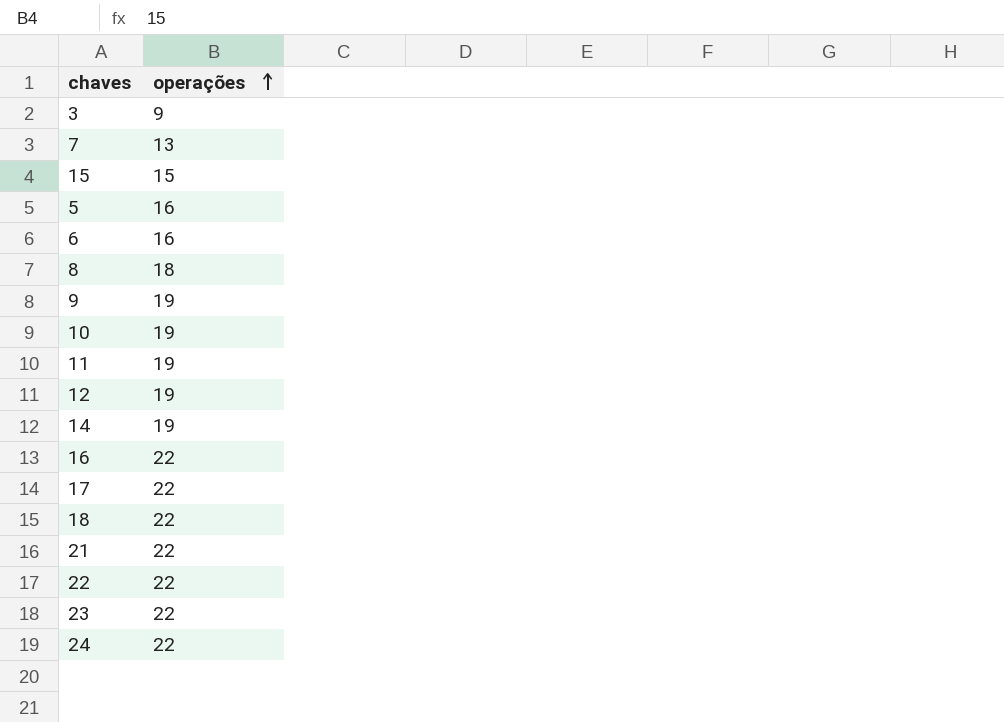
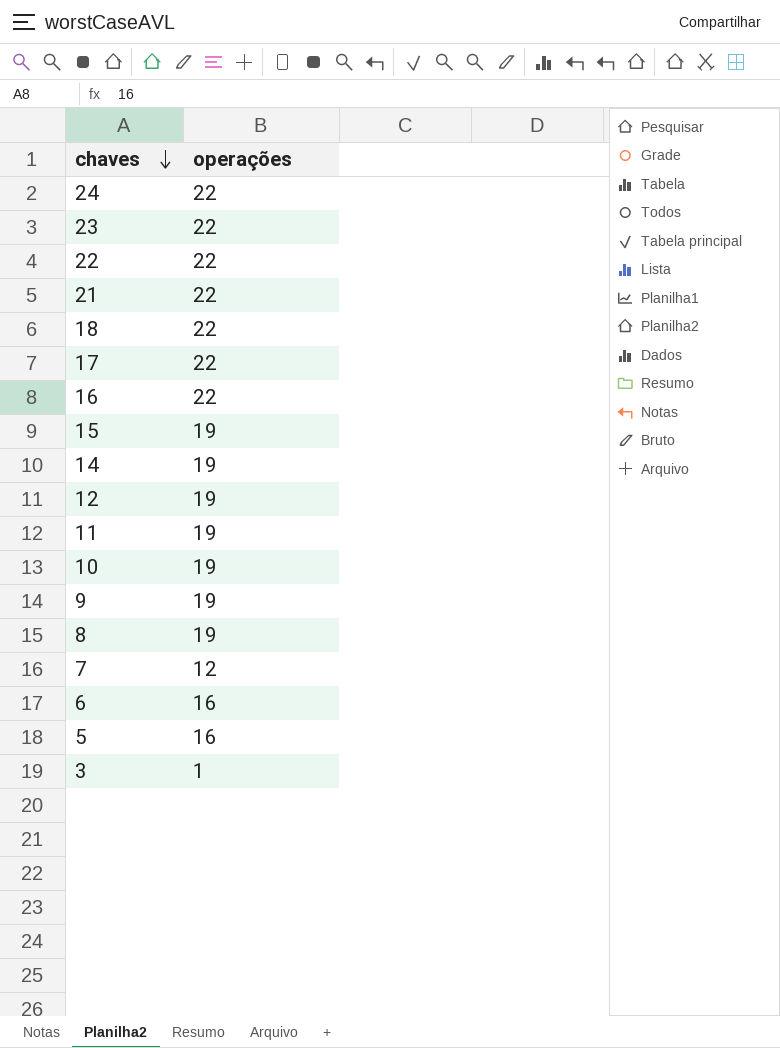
row order: operações ascending -> chaves descending
15 | operações: 15 -> 19
8 | operações: 18 -> 19
7 | operações: 13 -> 12
3 | operações: 9 -> 1

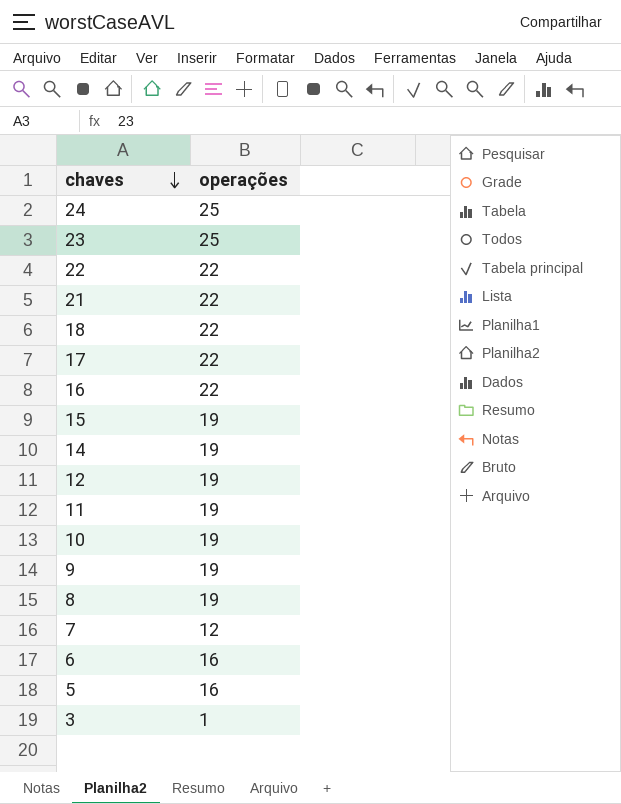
24 | operações: 22 -> 25
23 | operações: 22 -> 25

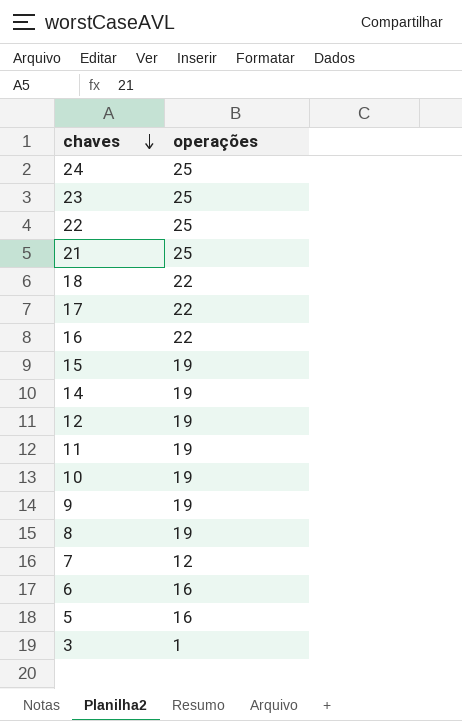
22 | operações: 22 -> 25
21 | operações: 22 -> 25

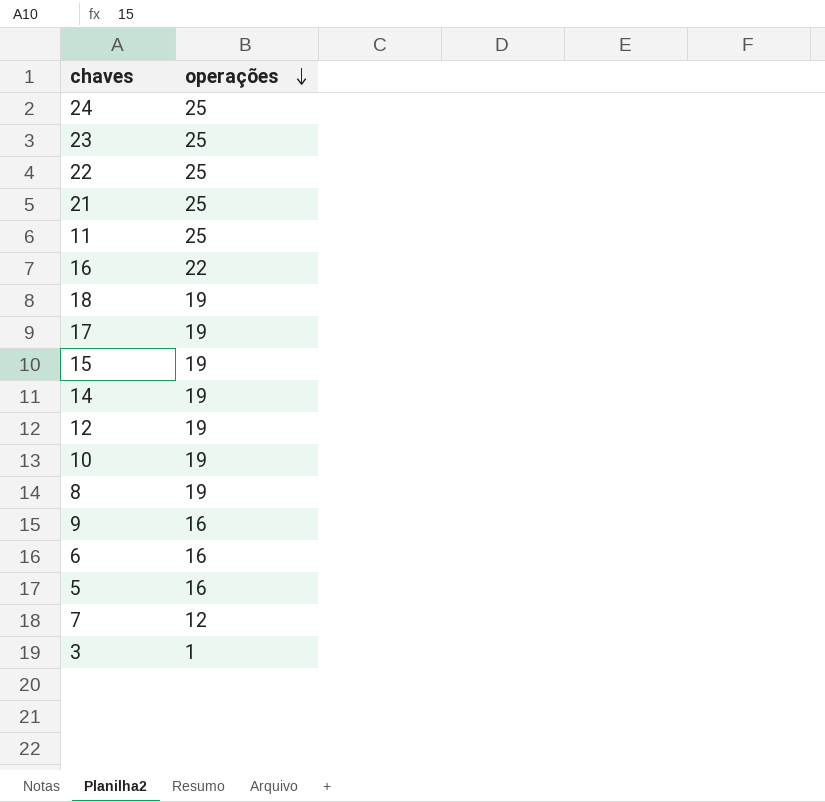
row order: chaves descending -> operações descending
11 | operações: 19 -> 25
18 | operações: 22 -> 19
17 | operações: 22 -> 19
9 | operações: 19 -> 16

